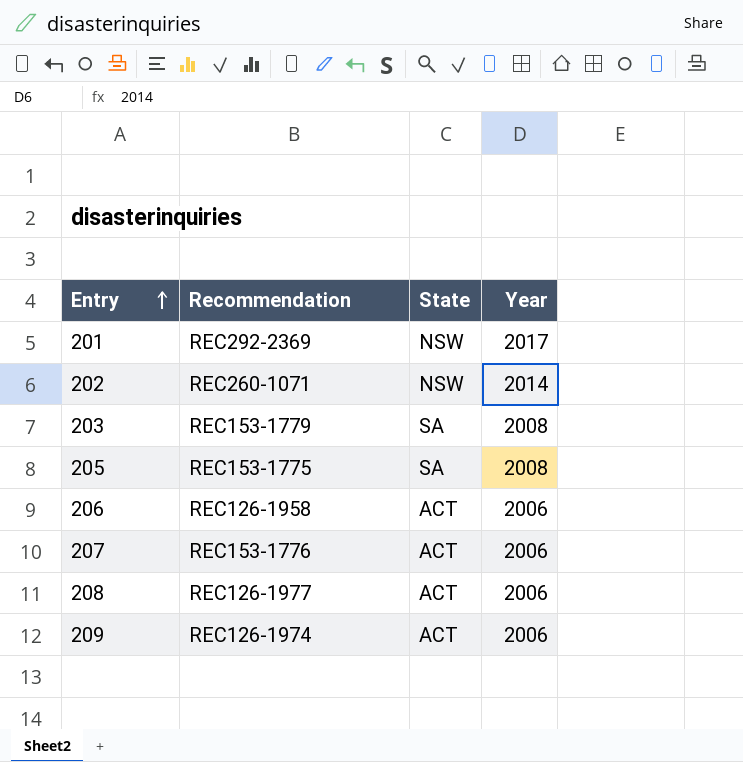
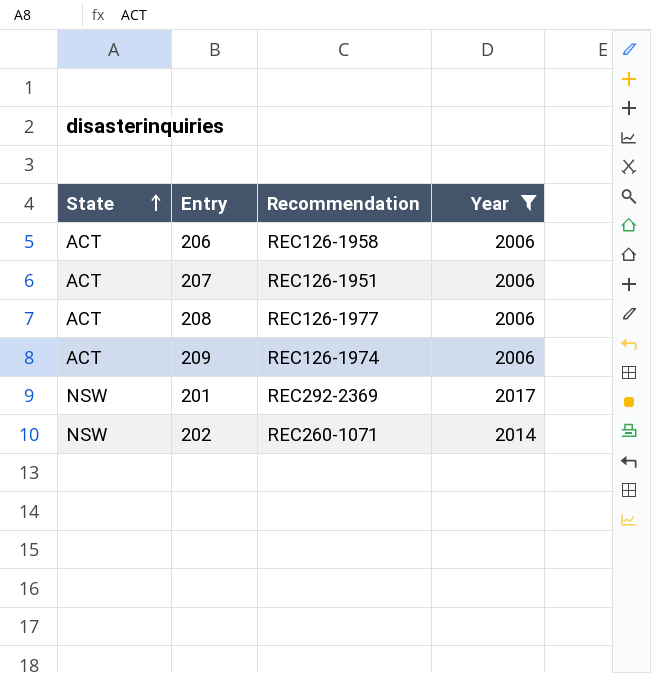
filter: none -> Year != 2008
row order: Entry ascending -> State ascending
column State | position: 3 -> 1
207 | Recommendation: REC153-1776 -> REC126-1951

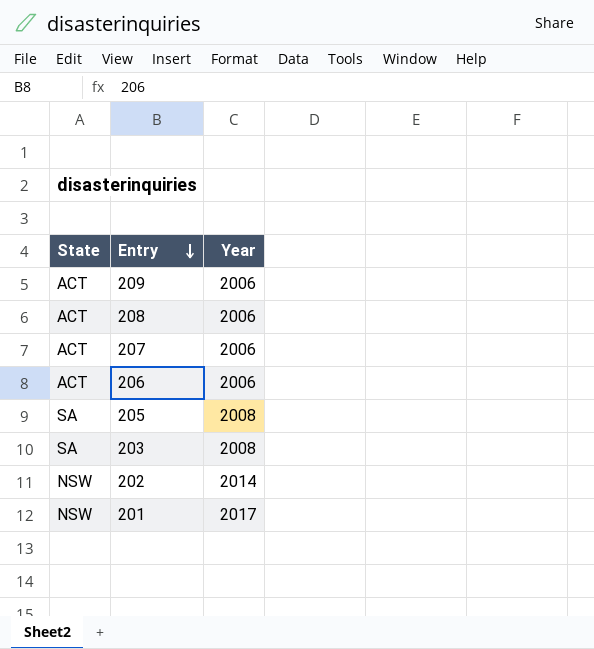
filter: Year != 2008 -> none
row order: State ascending -> Entry descending
column Recommendation | position: 3 -> none

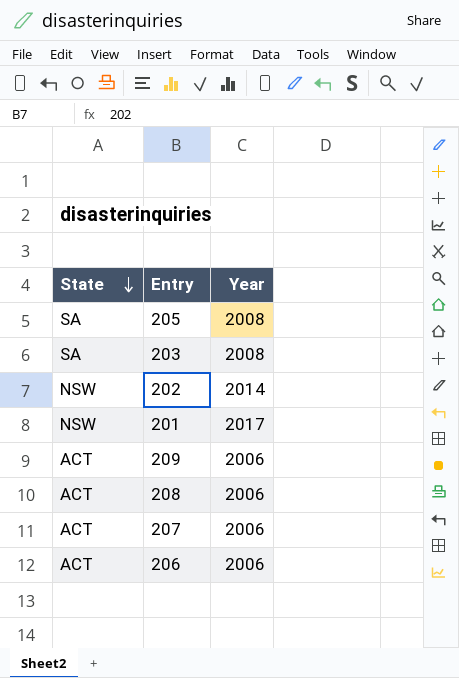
row order: Entry descending -> State descending

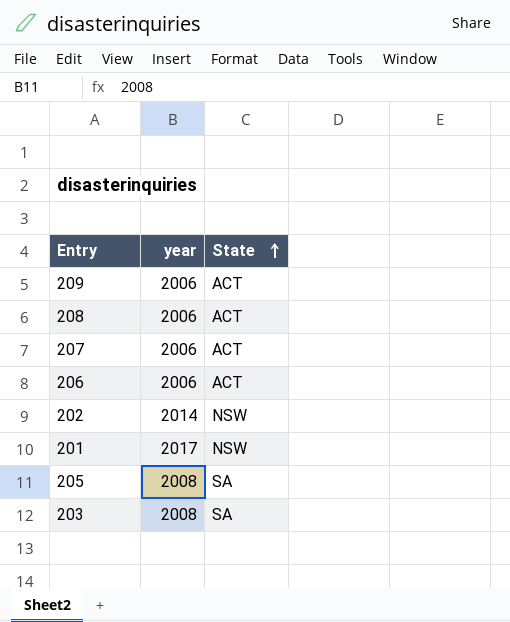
row order: State descending -> State ascending
column name: Year -> year
column State | position: 1 -> 3

